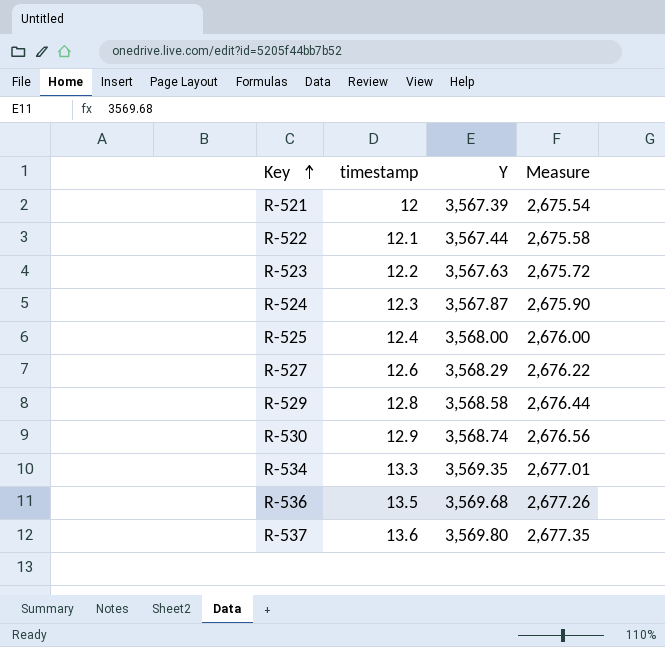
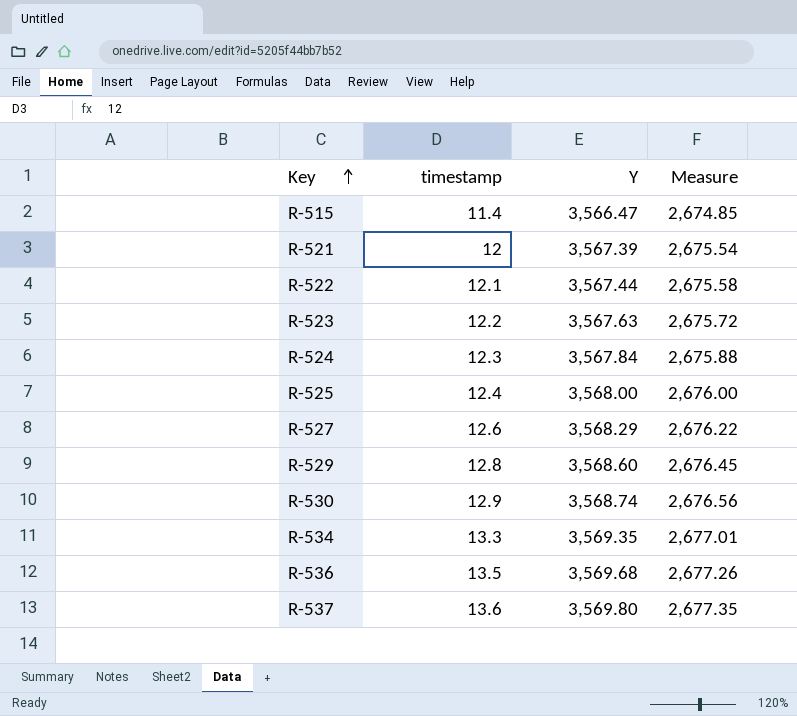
row R-515: none -> 11.4 | 3,566.47 | 2,674.85
R-524 | Y: 3,567.87 -> 3,567.84
R-524 | Measure: 2,675.90 -> 2,675.88
R-529 | Y: 3,568.58 -> 3,568.60
R-529 | Measure: 2,676.44 -> 2,676.45

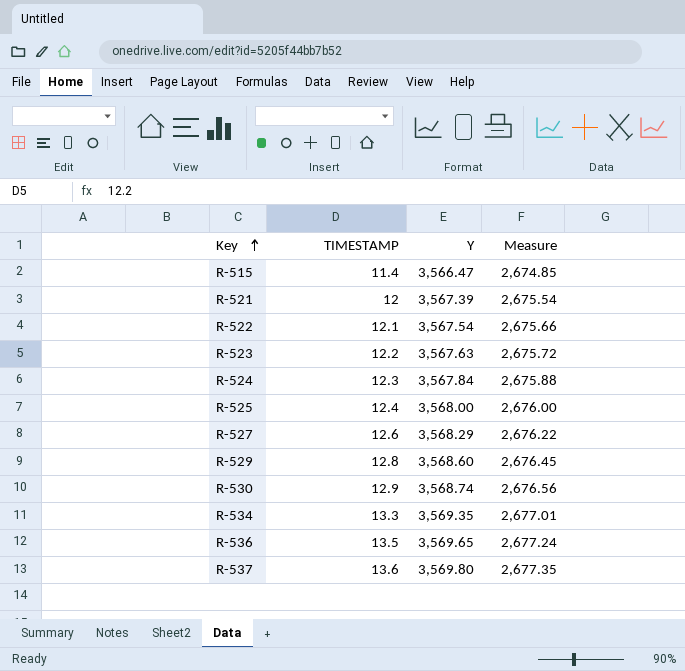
column name: timestamp -> TIMESTAMP
R-522 | Y: 3,567.44 -> 3,567.54
R-522 | Measure: 2,675.58 -> 2,675.66
R-536 | Y: 3,569.68 -> 3,569.65
R-536 | Measure: 2,677.26 -> 2,677.24

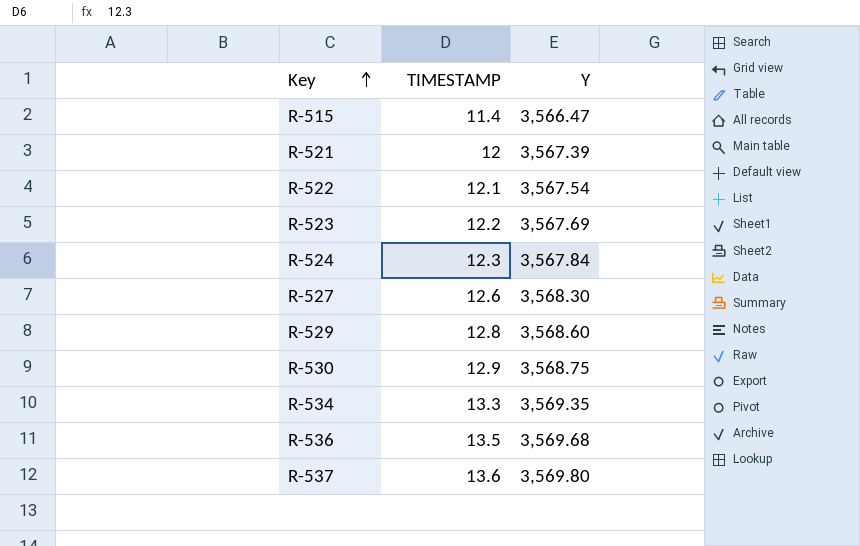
column Measure | formula: [Y] * 0.75 -> none
row R-525: 12.4 | 3,568.00 | 2,676.00 -> none
R-523 | Y: 3,567.63 -> 3,567.69
R-527 | Y: 3,568.29 -> 3,568.30
R-530 | Y: 3,568.74 -> 3,568.75
R-536 | Y: 3,569.65 -> 3,569.68

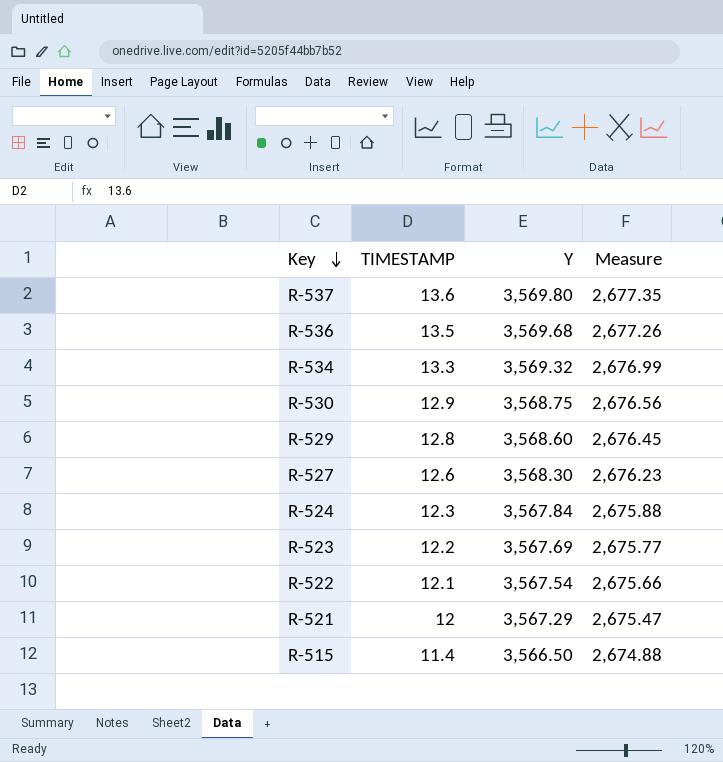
row order: Key ascending -> Key descending
column Measure | formula: none -> [Y] * 0.75
R-534 | Y: 3,569.35 -> 3,569.32
R-521 | Y: 3,567.39 -> 3,567.29
R-515 | Y: 3,566.47 -> 3,566.50

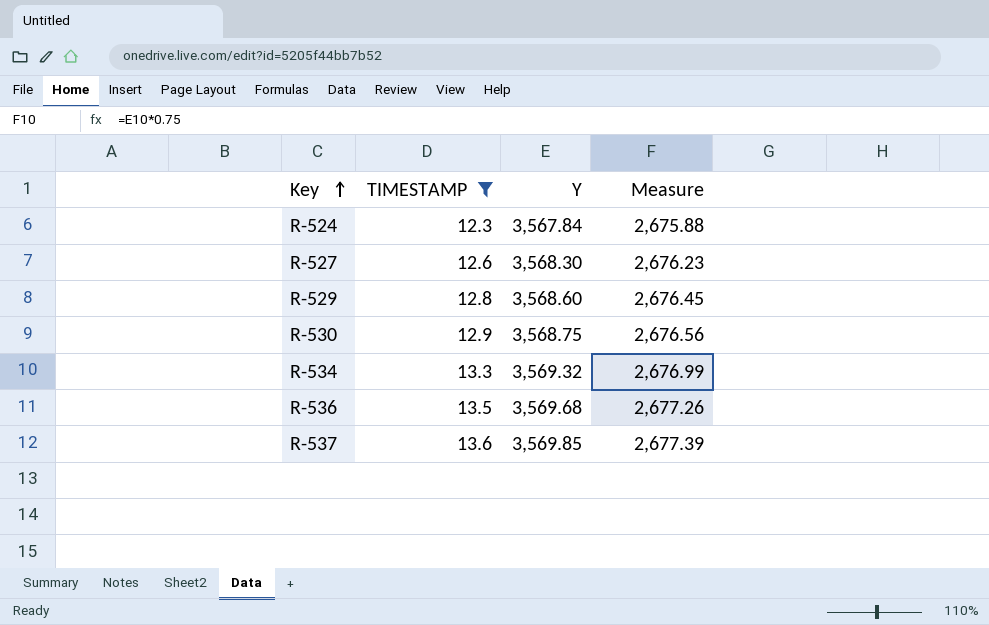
filter: none -> TIMESTAMP >= 12.3
row order: Key descending -> Key ascending
R-537 | Y: 3,569.80 -> 3,569.85
R-537 | Measure: 2,677.35 -> 2,677.39

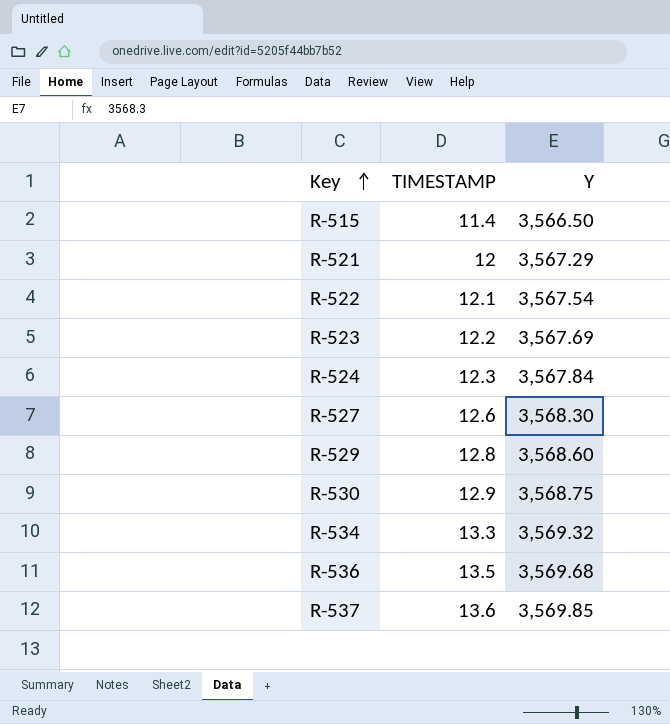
filter: TIMESTAMP >= 12.3 -> none
column Measure | formula: [Y] * 0.75 -> none

